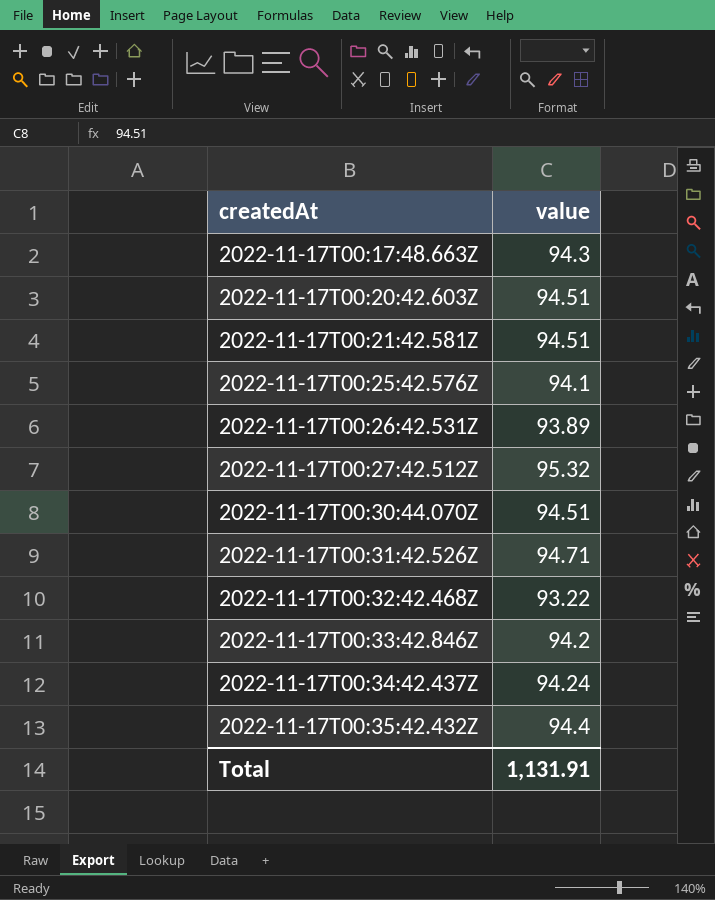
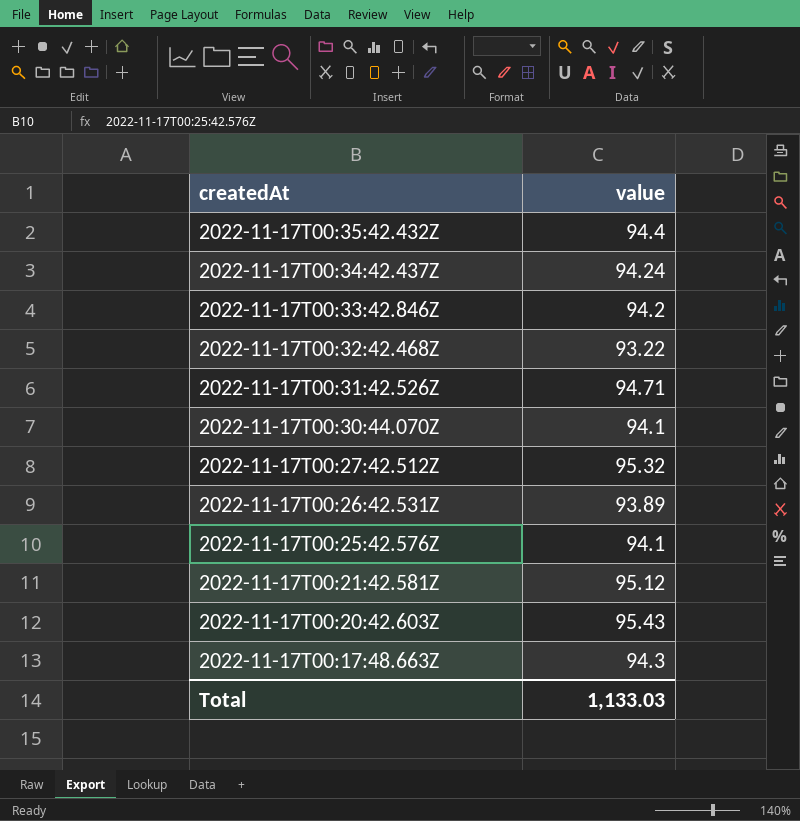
row order: createdAt ascending -> createdAt descending
2022-11-17T00:30:44.070Z | value: 94.51 -> 94.1
2022-11-17T00:21:42.581Z | value: 94.51 -> 95.12
2022-11-17T00:20:42.603Z | value: 94.51 -> 95.43
Total | value: 1,131.91 -> 1,133.03

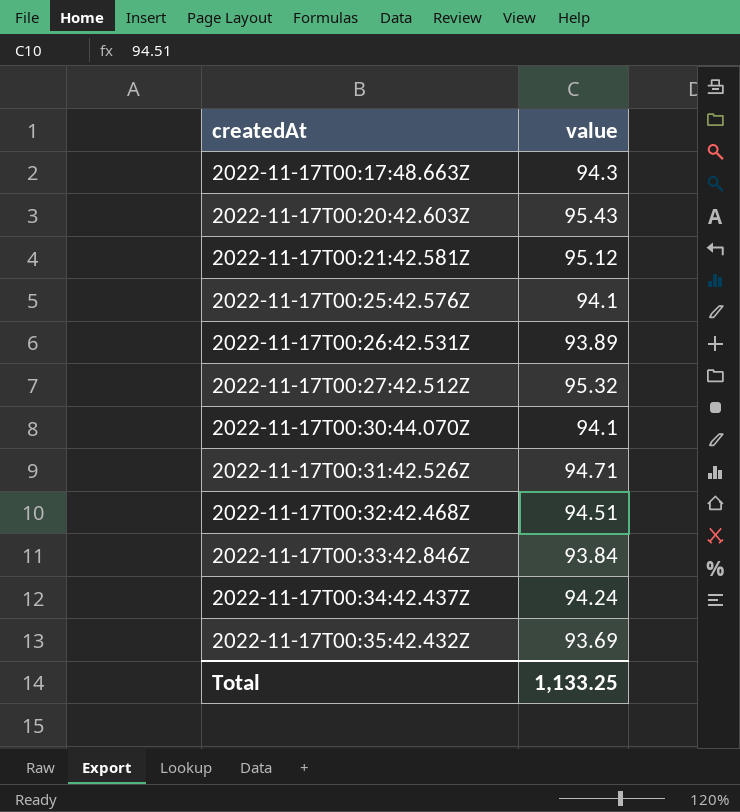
row order: createdAt descending -> createdAt ascending
2022-11-17T00:32:42.468Z | value: 93.22 -> 94.51
2022-11-17T00:33:42.846Z | value: 94.2 -> 93.84
2022-11-17T00:35:42.432Z | value: 94.4 -> 93.69
Total | value: 1,133.03 -> 1,133.25

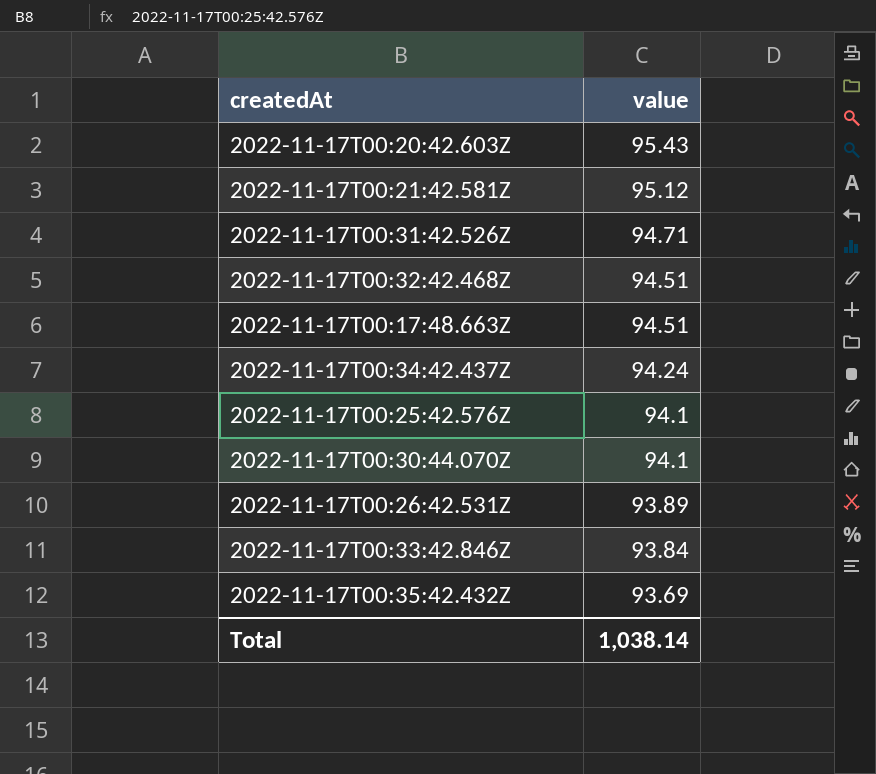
row order: createdAt ascending -> value descending
row 2022-11-17T00:27:42.512Z: 95.32 -> none
2022-11-17T00:17:48.663Z | value: 94.3 -> 94.51
Total | value: 1,133.25 -> 1,038.14

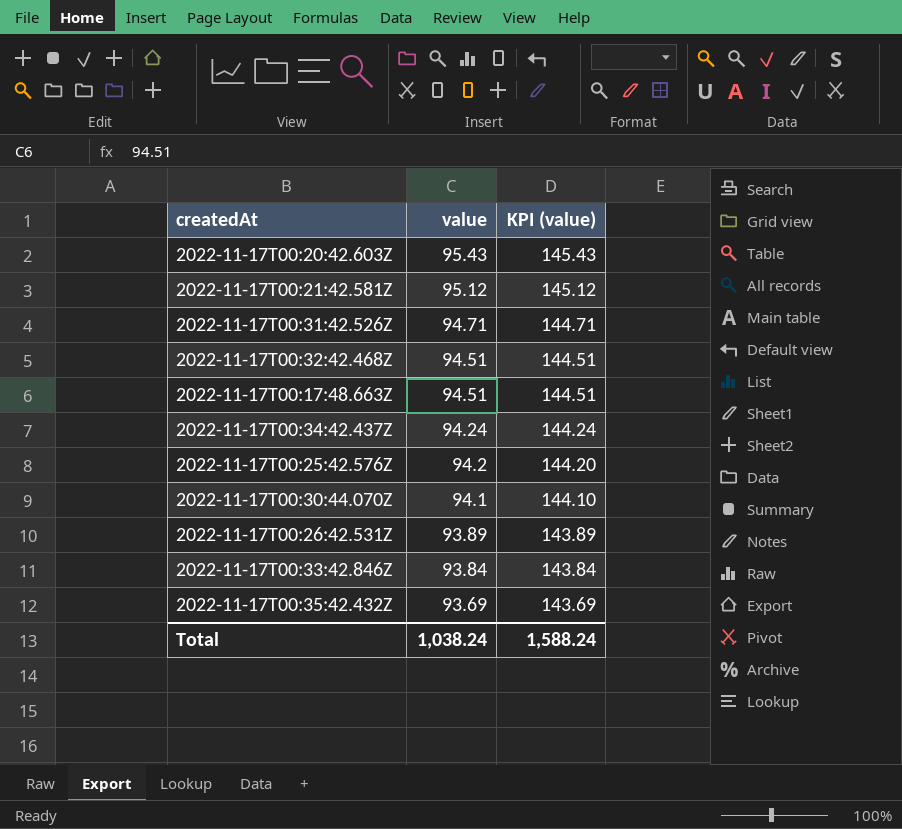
column KPI (value) | formula: none -> [value] + 50
2022-11-17T00:25:42.576Z | value: 94.1 -> 94.2
Total | value: 1,038.14 -> 1,038.24

